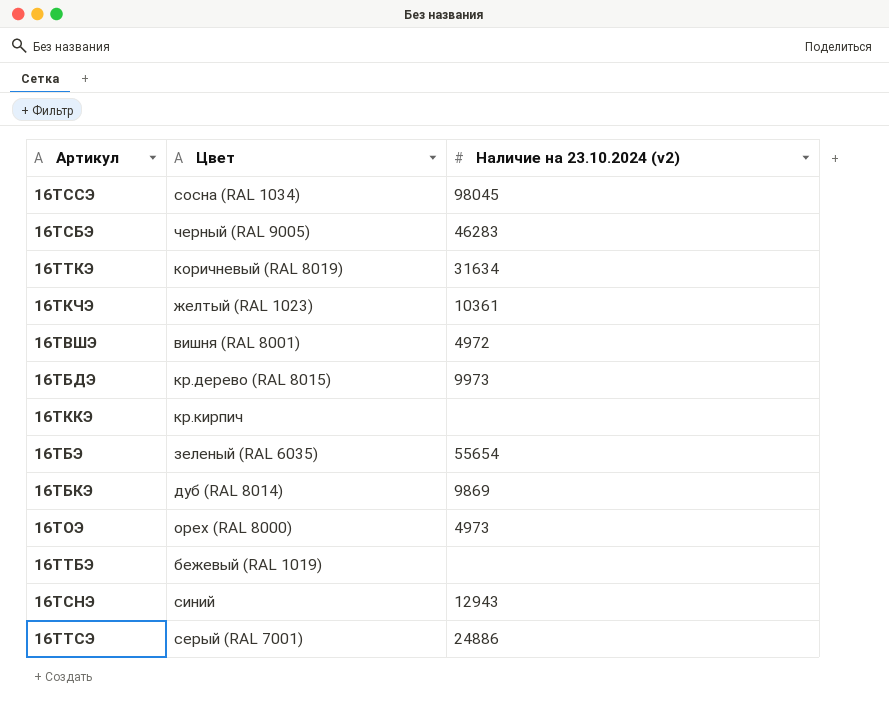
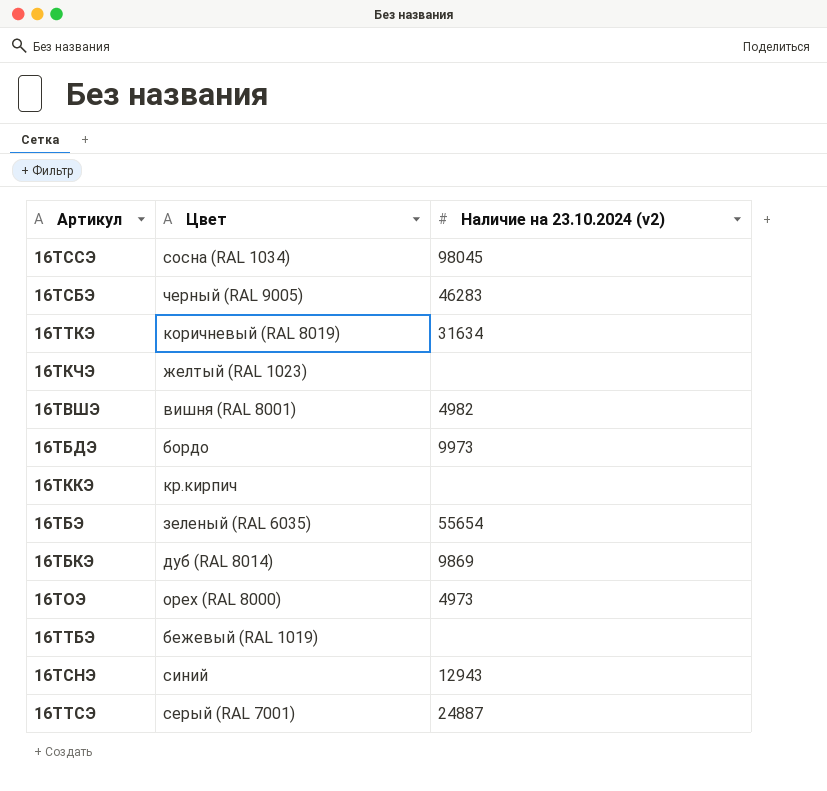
16ТКЧЭ | Наличие на 23.10.2024 (v2): 10361 -> none
16ТВШЭ | Наличие на 23.10.2024 (v2): 4972 -> 4982
16ТБДЭ | Цвет: кр.дерево (RAL 8015) -> бордо
16ТТСЭ | Наличие на 23.10.2024 (v2): 24886 -> 24887

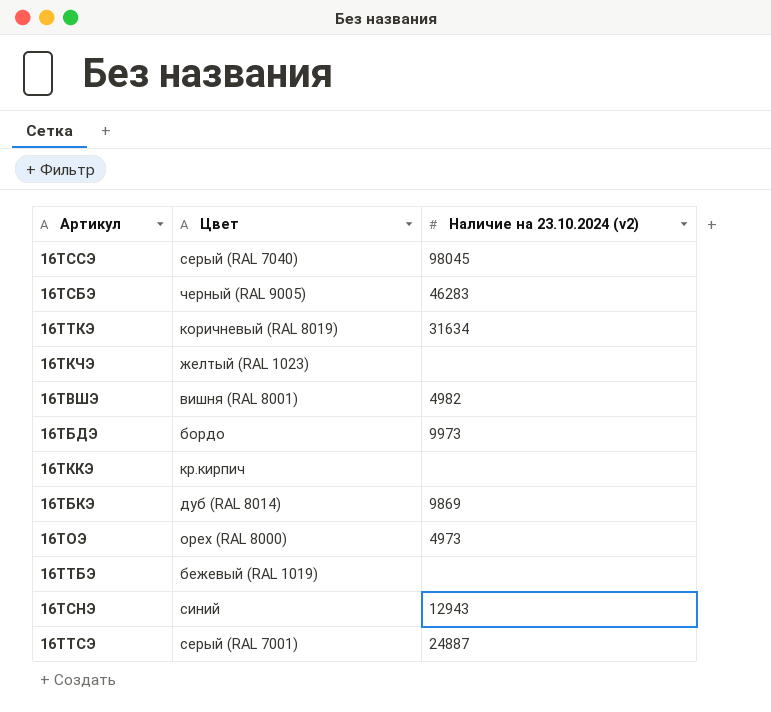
row 16ТБЭ: зеленый (RAL 6035) | 55654 -> none
16ТССЭ | Цвет: сосна (RAL 1034) -> серый (RAL 7040)

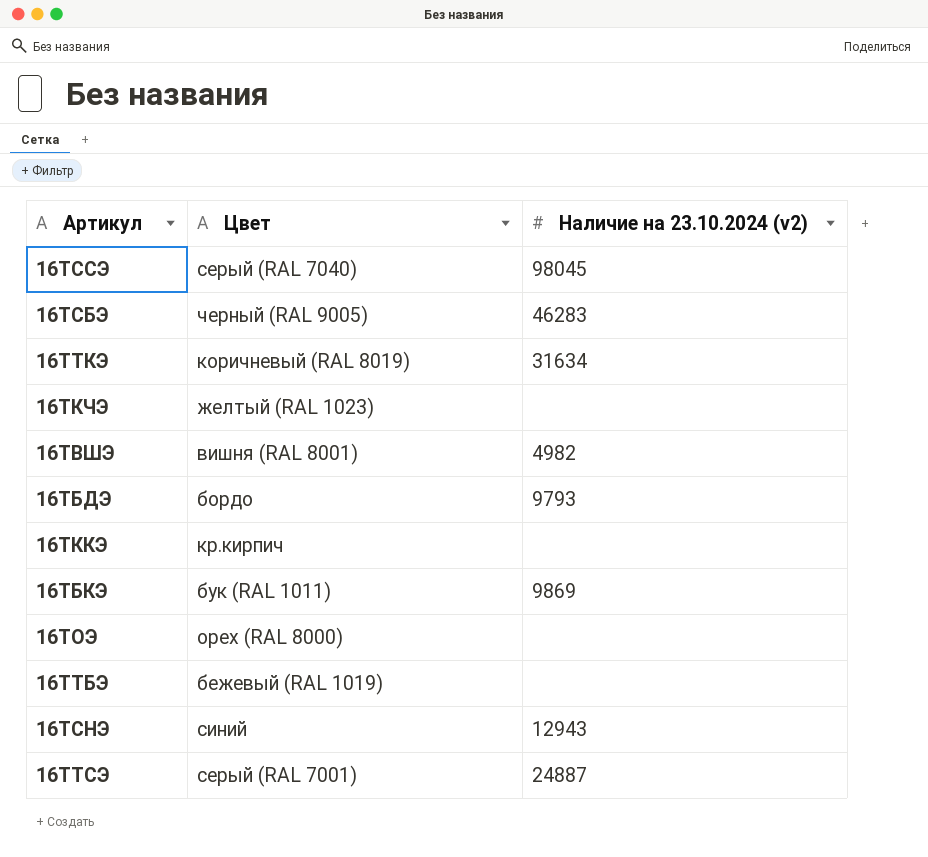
16ТБДЭ | Наличие на 23.10.2024 (v2): 9973 -> 9793
16ТБКЭ | Цвет: дуб (RAL 8014) -> бук (RAL 1011)
16ТОЭ | Наличие на 23.10.2024 (v2): 4973 -> none

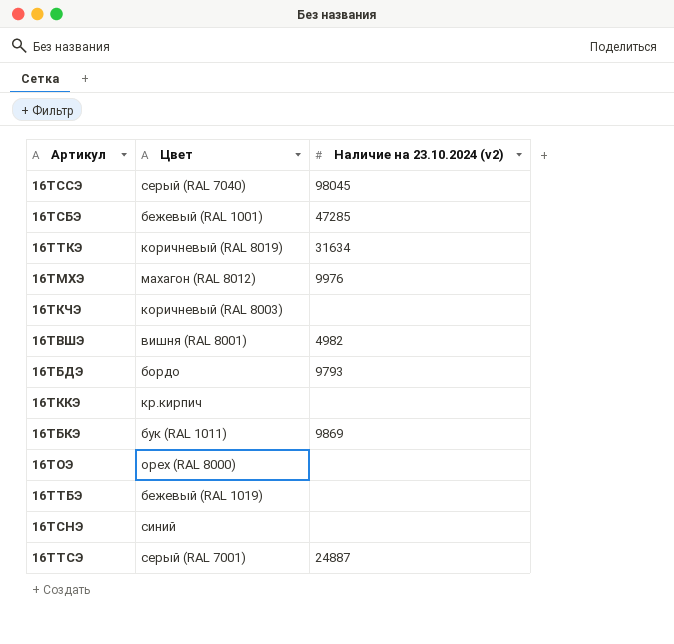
16ТСБЭ | Цвет: черный (RAL 9005) -> бежевый (RAL 1001)
16ТСБЭ | Наличие на 23.10.2024 (v2): 46283 -> 47285
row 16ТМХЭ: none -> махагон (RAL 8012) | 9976
16ТКЧЭ | Цвет: желтый (RAL 1023) -> коричневый (RAL 8003)
16ТСНЭ | Наличие на 23.10.2024 (v2): 12943 -> none

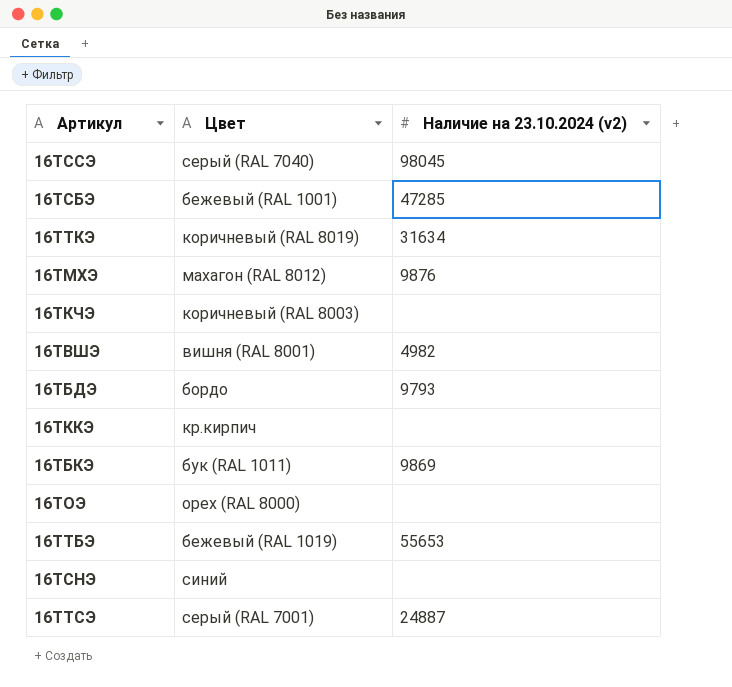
16ТМХЭ | Наличие на 23.10.2024 (v2): 9976 -> 9876
16ТТБЭ | Наличие на 23.10.2024 (v2): none -> 55653

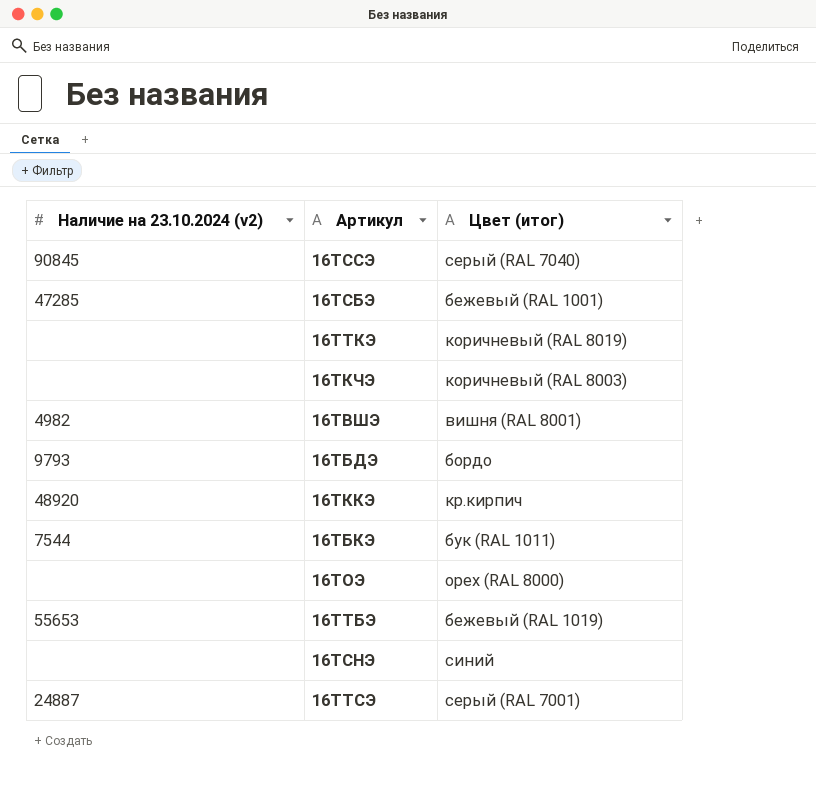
column Наличие на 23.10.2024 (v2) | position: 3 -> 1
column name: Цвет -> Цвет (итог)
row 16ТМХЭ: махагон (RAL 8012) | 9876 -> none
16ТССЭ | Наличие на 23.10.2024 (v2): 98045 -> 90845
16ТТКЭ | Наличие на 23.10.2024 (v2): 31634 -> none
16ТККЭ | Наличие на 23.10.2024 (v2): none -> 48920
16ТБКЭ | Наличие на 23.10.2024 (v2): 9869 -> 7544

